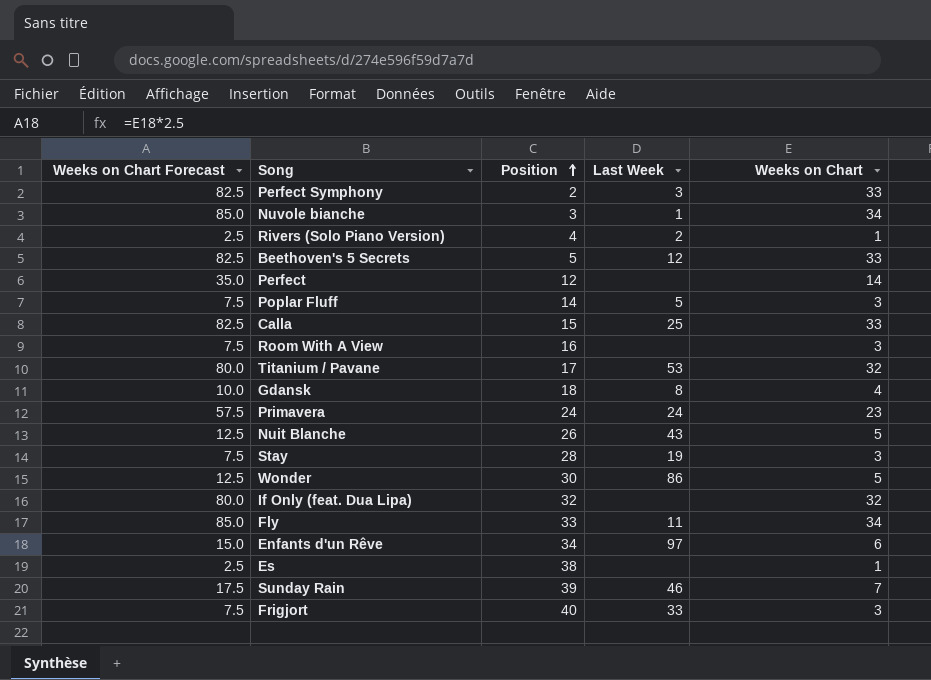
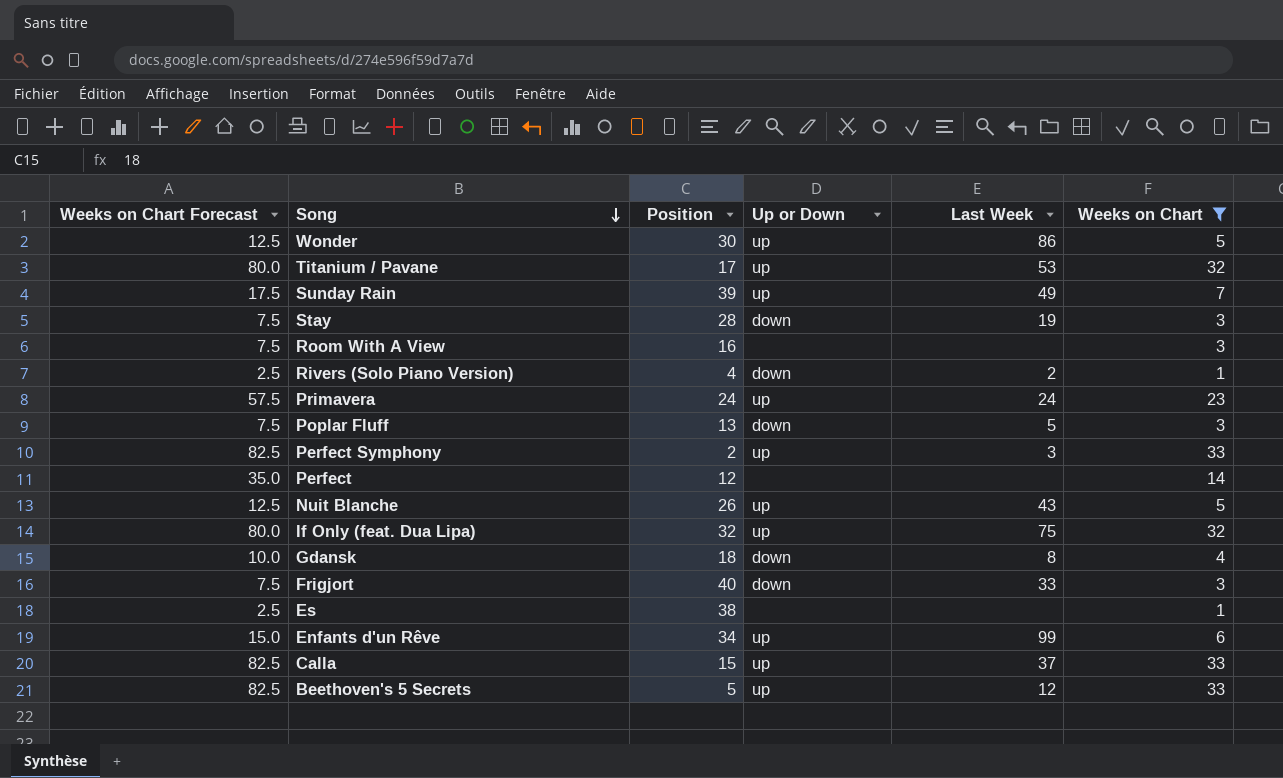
filter: none -> Weeks on Chart != 34
row order: Position ascending -> Song descending
column Up or Down | position: none -> 4
Sunday Rain | Last Week: 46 -> 49
Poplar Fluff | Position: 14 -> 13
If Only (feat. Dua Lipa) | Last Week: none -> 75
Enfants d'un Rêve | Last Week: 97 -> 99
Calla | Last Week: 25 -> 37

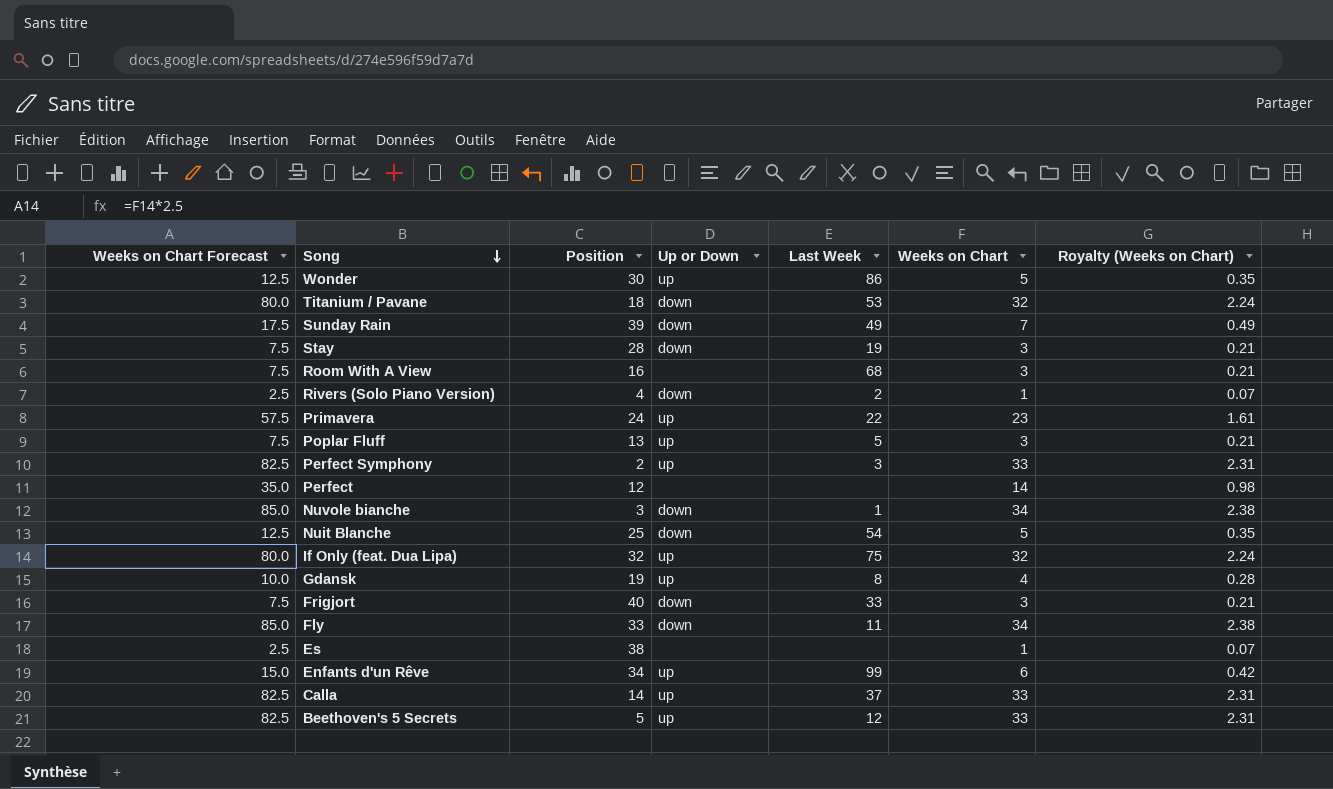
filter: Weeks on Chart != 34 -> none
column Royalty (Weeks on Chart) | formula: none -> [Weeks on Chart] * 0.07
Titanium / Pavane | Position: 17 -> 18
Titanium / Pavane | Up or Down: up -> down
Sunday Rain | Up or Down: up -> down
Room With A View | Last Week: none -> 68
Primavera | Last Week: 24 -> 22
Poplar Fluff | Up or Down: down -> up
Nuit Blanche | Position: 26 -> 25
Nuit Blanche | Up or Down: up -> down
Nuit Blanche | Last Week: 43 -> 54
Gdansk | Position: 18 -> 19
Gdansk | Up or Down: down -> up
Calla | Position: 15 -> 14

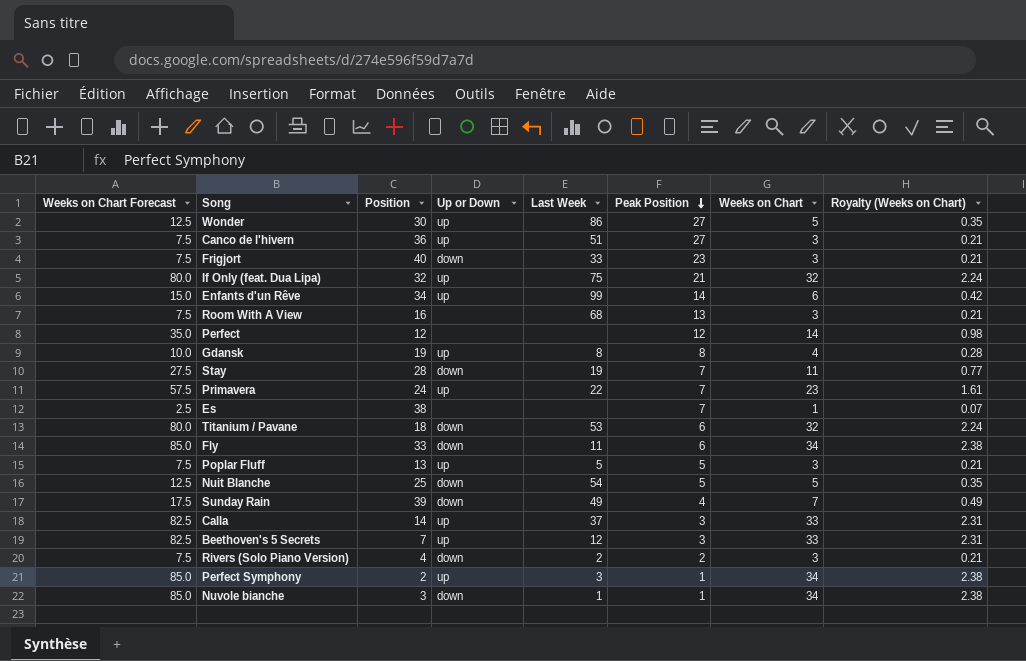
row order: Song descending -> Peak Position descending
column Peak Position | position: none -> 6
row Canco de l'hivern: none -> 7.5 | 36 | up | 51 | 27 | 3 | 0.21
Stay | Weeks on Chart Forecast: 7.5 -> 27.5
Stay | Weeks on Chart: 3 -> 11
Stay | Royalty (Weeks on Chart): 0.21 -> 0.77
Beethoven's 5 Secrets | Position: 5 -> 7
Rivers (Solo Piano Version) | Weeks on Chart Forecast: 2.5 -> 7.5
Rivers (Solo Piano Version) | Weeks on Chart: 1 -> 3
Rivers (Solo Piano Version) | Royalty (Weeks on Chart): 0.07 -> 0.21
Perfect Symphony | Weeks on Chart Forecast: 82.5 -> 85.0
Perfect Symphony | Weeks on Chart: 33 -> 34
Perfect Symphony | Royalty (Weeks on Chart): 2.31 -> 2.38

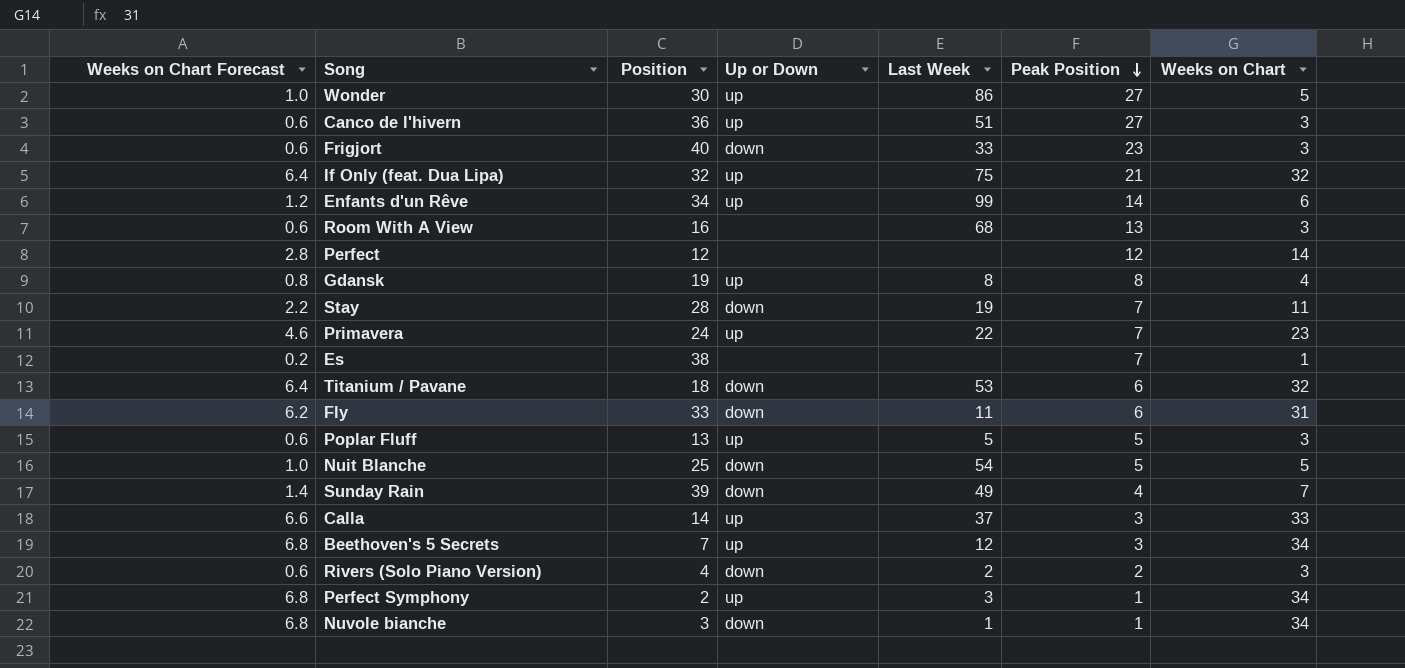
column Royalty (Weeks on Chart) | formula: [Weeks on Chart] * 0.07 -> none
column Weeks on Chart Forecast | formula: [Weeks on Chart] * 2.5 -> [Weeks on Chart] * 0.2
Fly | Weeks on Chart: 34 -> 31
Beethoven's 5 Secrets | Weeks on Chart: 33 -> 34

